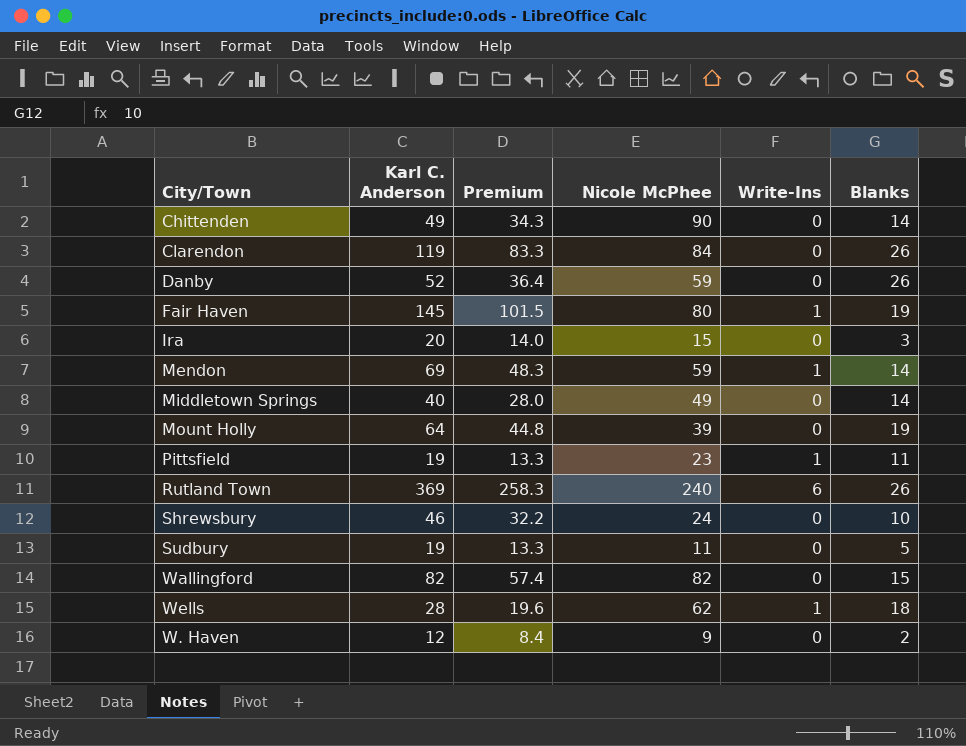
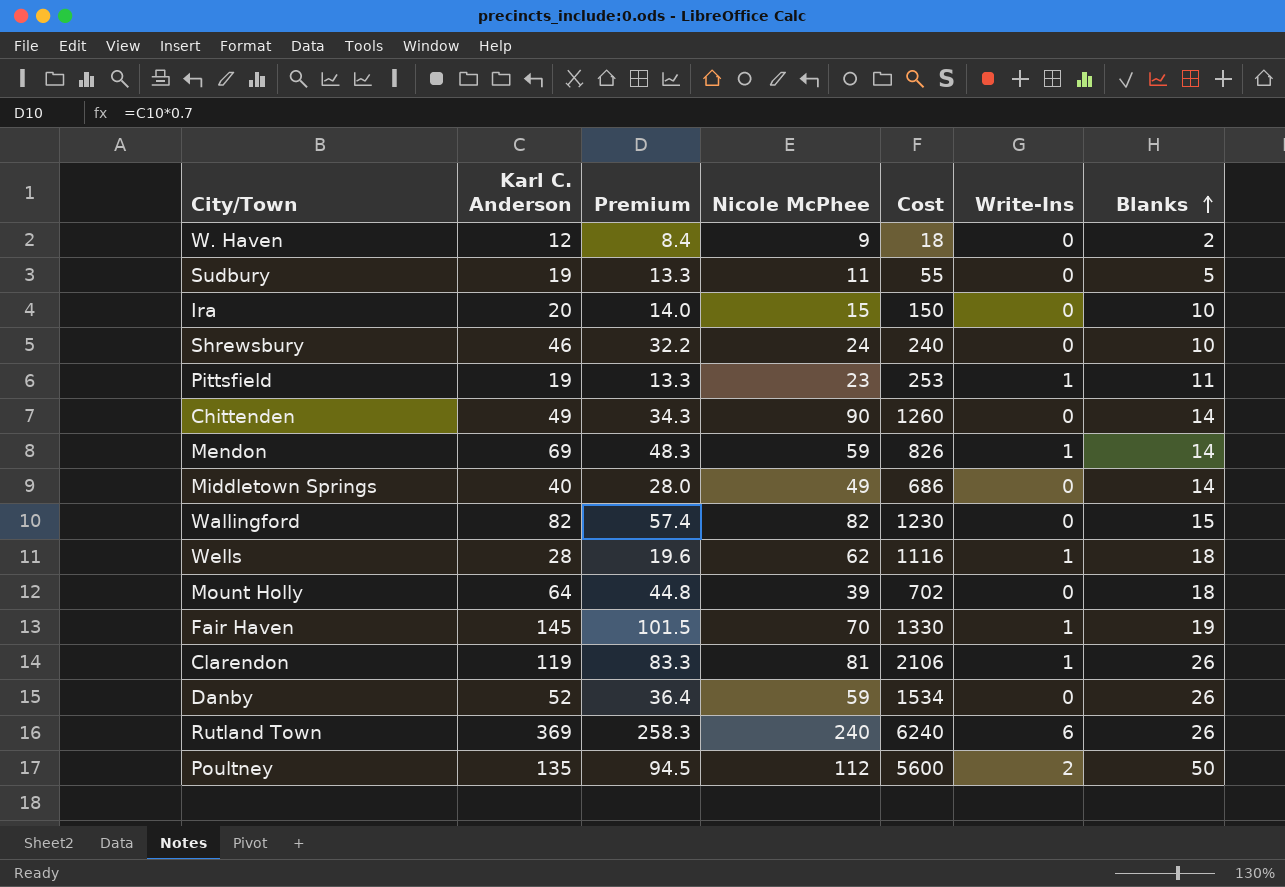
row order: none -> Blanks ascending
column Cost | formula: none -> [Nicole McPhee] * [Blanks]
Ira | Blanks: 3 -> 10
Mount Holly | Blanks: 19 -> 18
Fair Haven | Nicole McPhee: 80 -> 70
Clarendon | Nicole McPhee: 84 -> 81
Clarendon | Write-Ins: 0 -> 1
row Poultney: none -> 135 | 94.5 | 112 | 5600 | 2 | 50

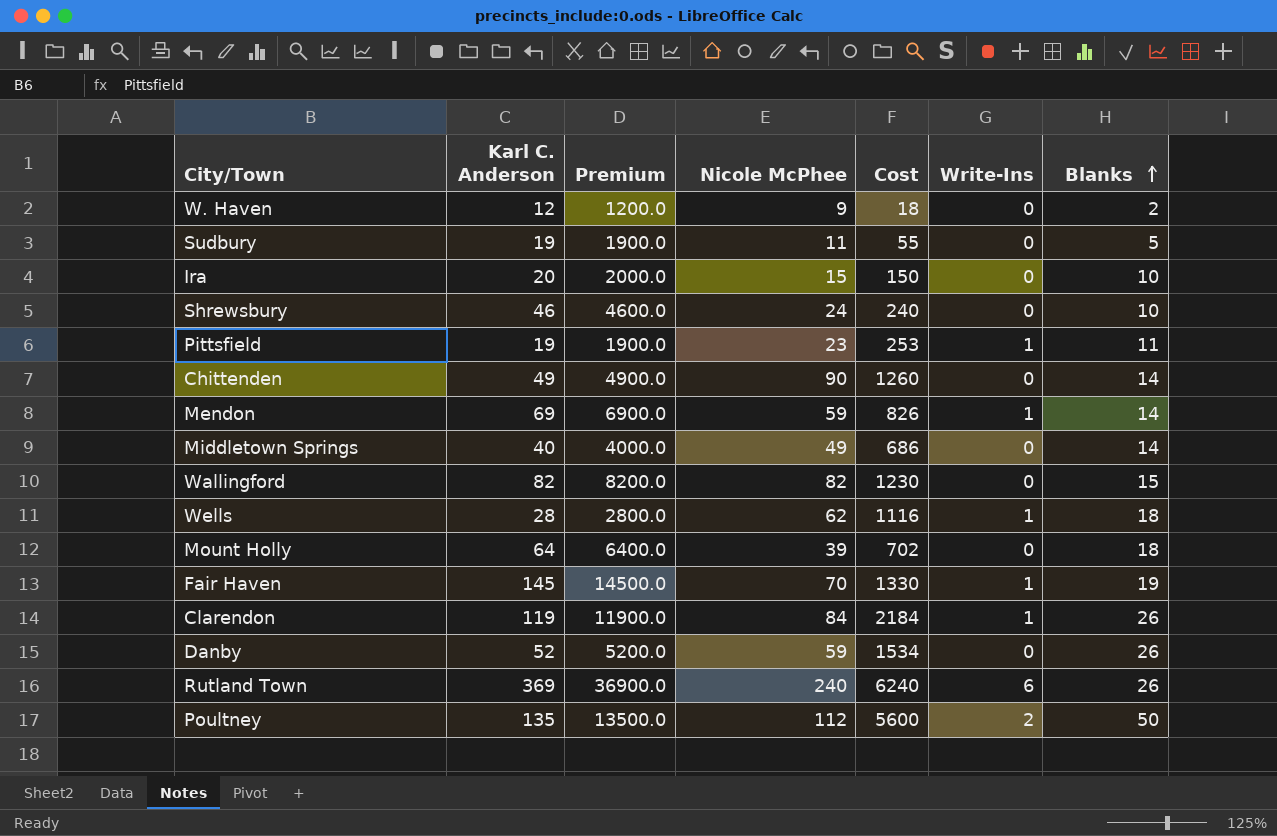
column Premium | formula: [Karl C. Anderson] * 0.7 -> [Karl C. Anderson] * 100
Clarendon | Nicole McPhee: 81 -> 84
Clarendon | Cost: 2106 -> 2184

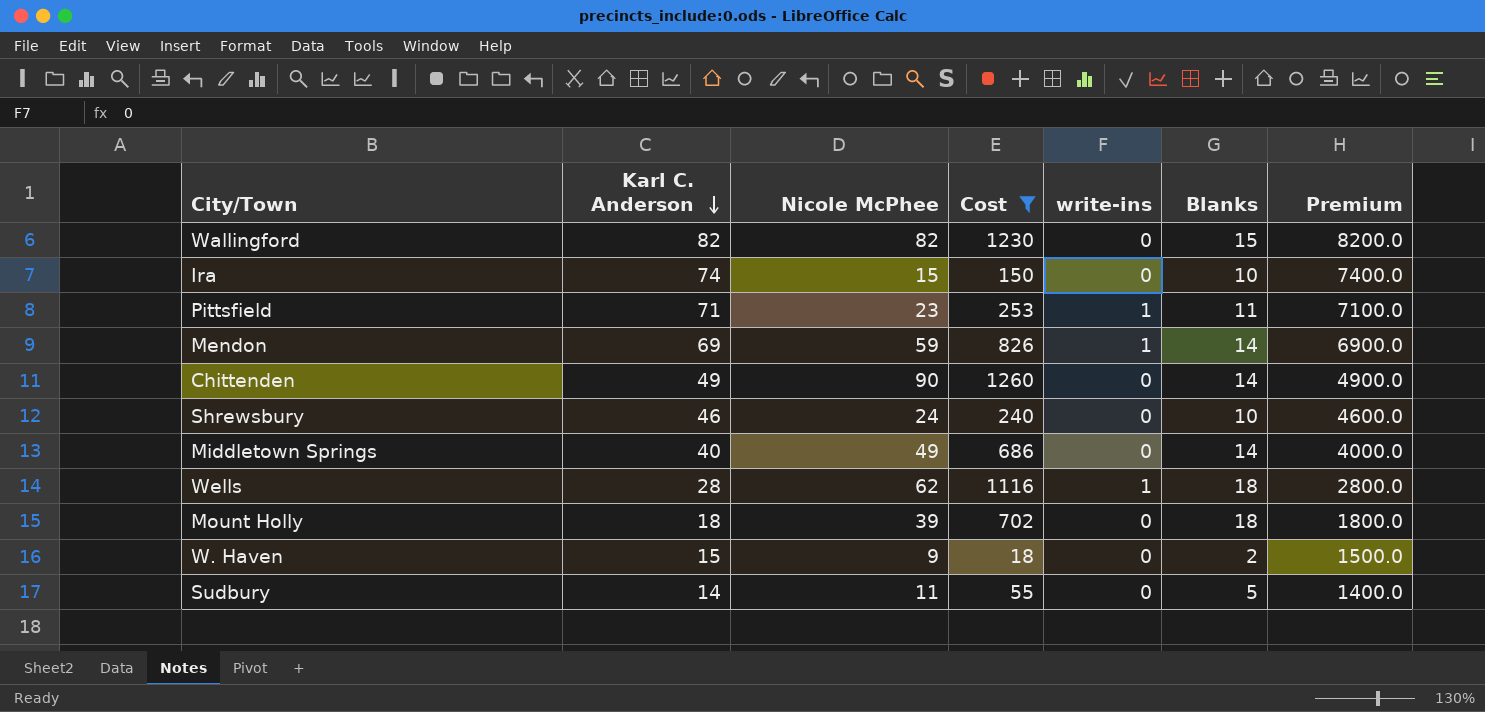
filter: none -> Cost <= 1260
row order: Blanks ascending -> Karl C. Anderson descending
column name: Write-Ins -> write-ins
column Premium | position: 3 -> 7
Ira | Karl C. Anderson: 20 -> 74
Ira | Premium: 2000.0 -> 7400.0
Pittsfield | Karl C. Anderson: 19 -> 71
Pittsfield | Premium: 1900.0 -> 7100.0
Mount Holly | Karl C. Anderson: 64 -> 18
Mount Holly | Premium: 6400.0 -> 1800.0
W. Haven | Karl C. Anderson: 12 -> 15
W. Haven | Premium: 1200.0 -> 1500.0
Sudbury | Karl C. Anderson: 19 -> 14
Sudbury | Premium: 1900.0 -> 1400.0

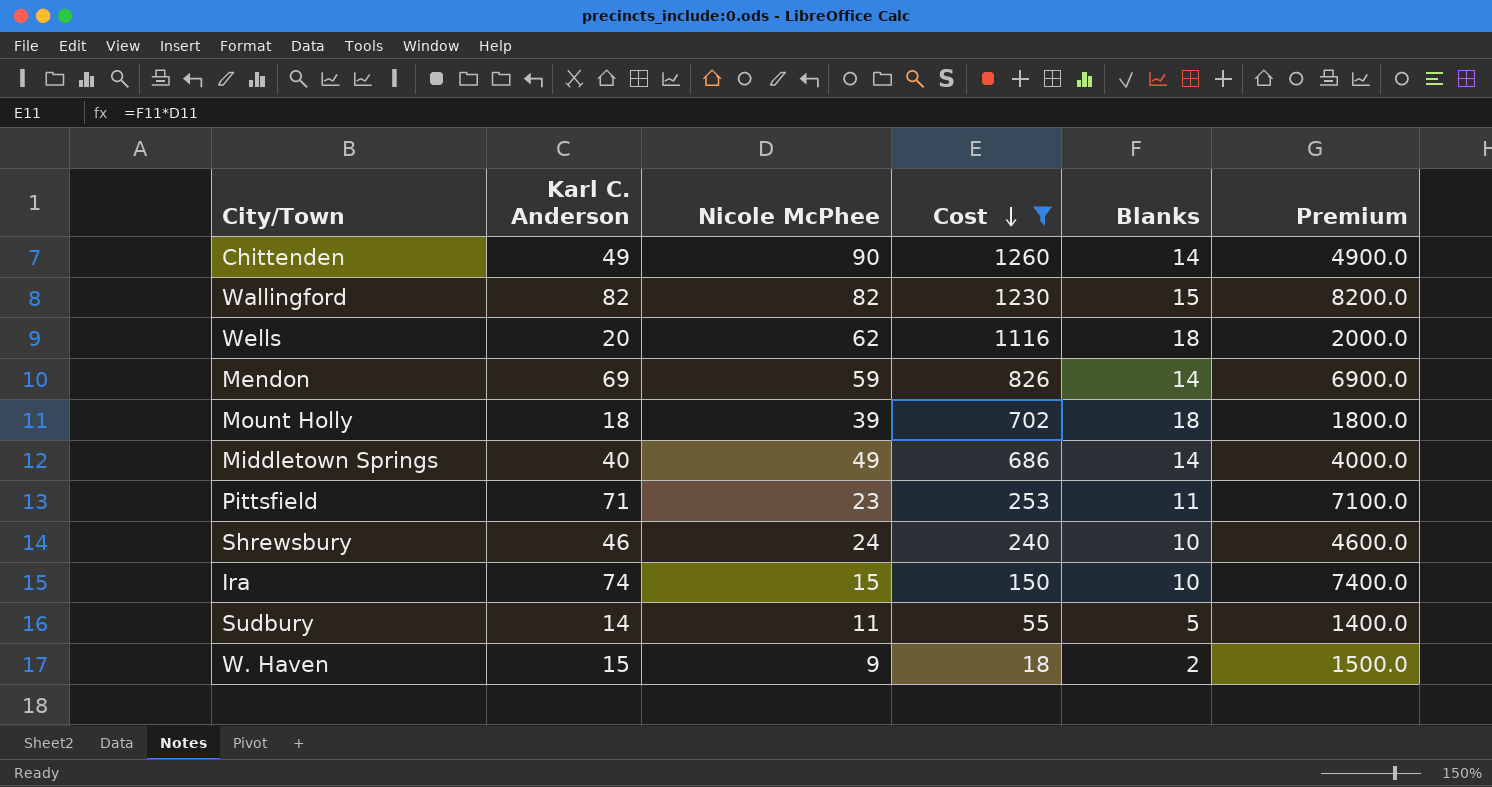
row order: Karl C. Anderson descending -> Cost descending
column write-ins | position: 5 -> none
Wells | Karl C. Anderson: 28 -> 20
Wells | Premium: 2800.0 -> 2000.0

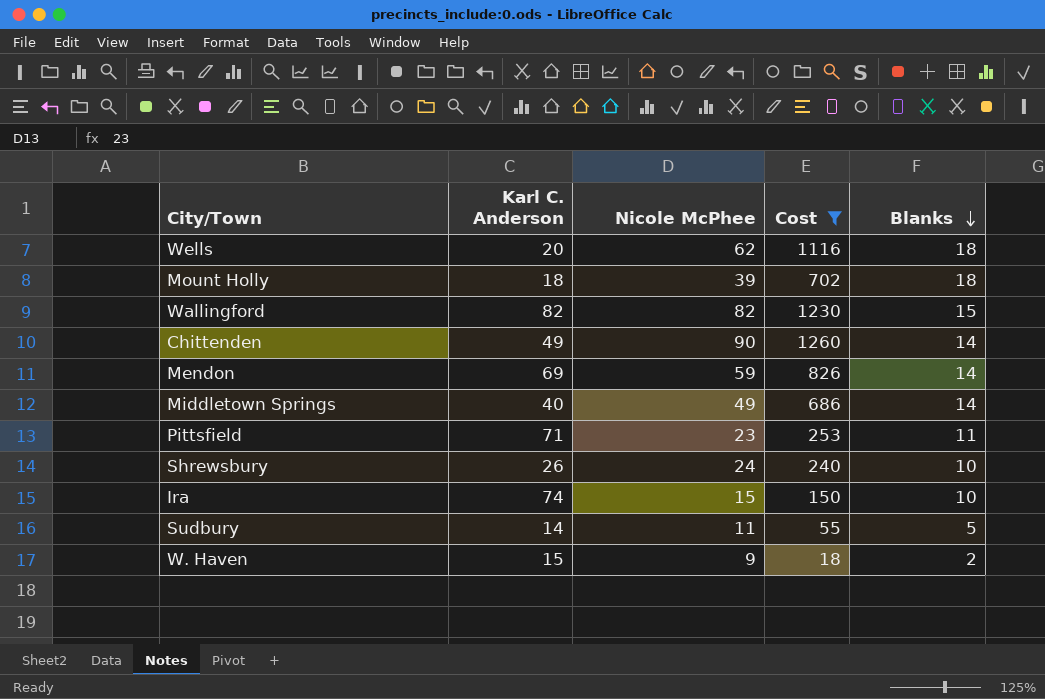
row order: Cost descending -> Blanks descending
column Premium | formula: [Karl C. Anderson] * 100 -> none
Shrewsbury | Karl C. Anderson: 46 -> 26

